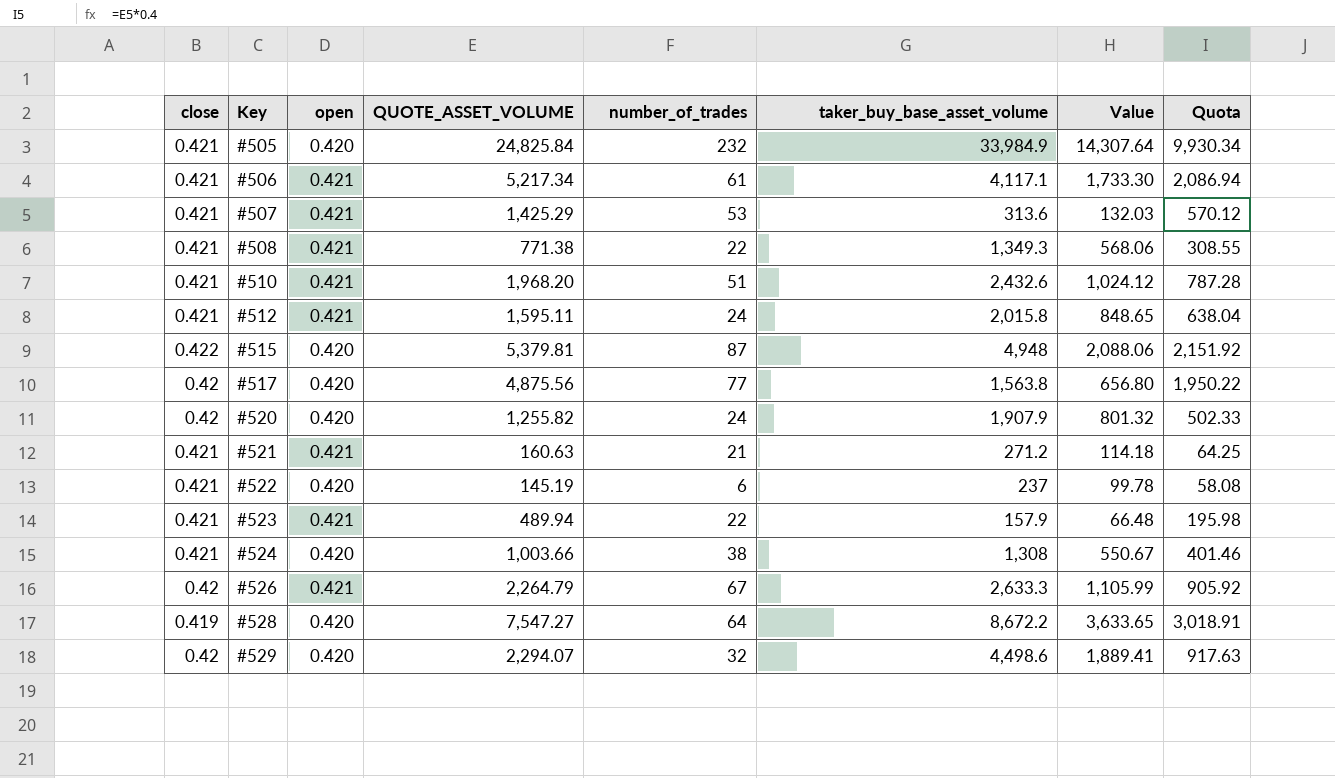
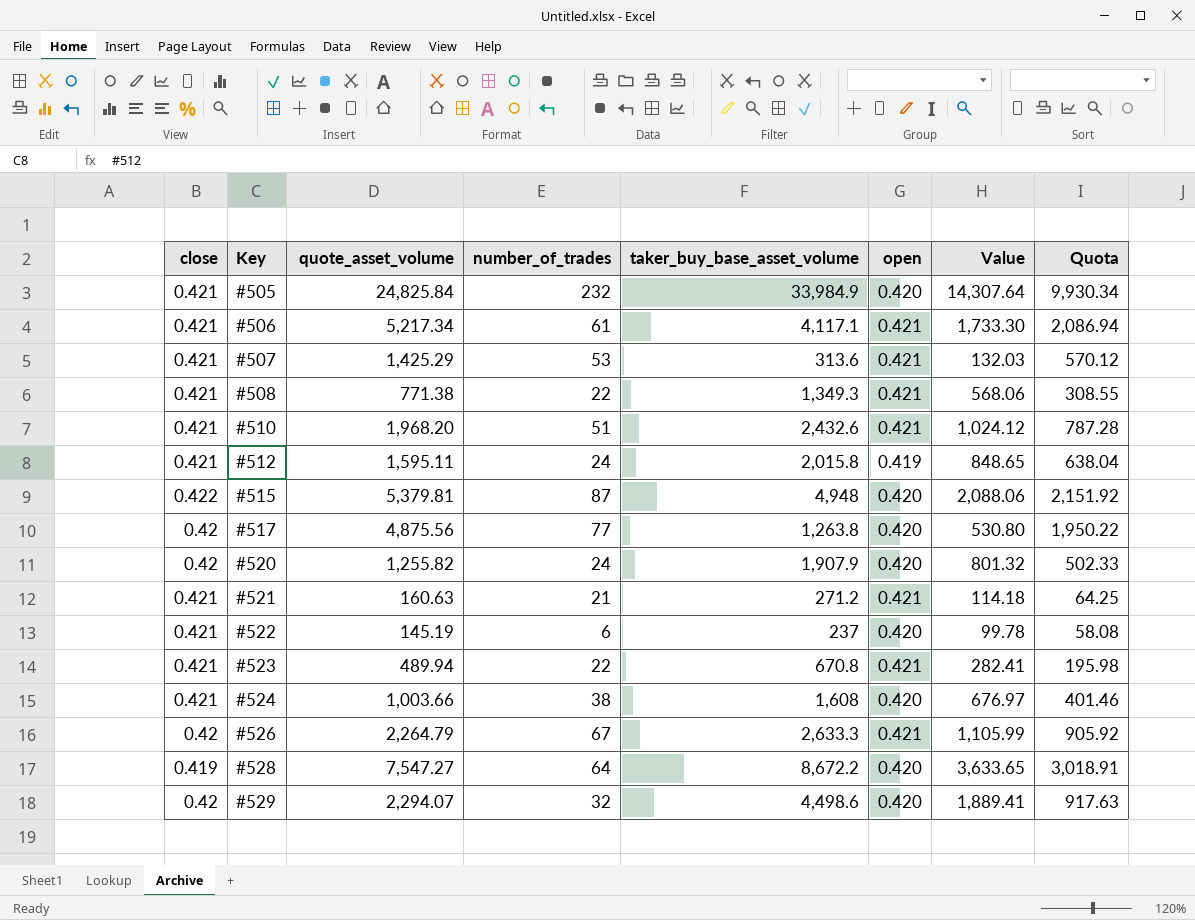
column name: QUOTE_ASSET_VOLUME -> quote_asset_volume
column open | position: 3 -> 6
#512 | open: 0.421 -> 0.419
#517 | taker_buy_base_asset_volume: 1,563.8 -> 1,263.8
#517 | Value: 656.80 -> 530.80
#523 | taker_buy_base_asset_volume: 157.9 -> 670.8
#523 | Value: 66.48 -> 282.41
#524 | taker_buy_base_asset_volume: 1,308 -> 1,608
#524 | Value: 550.67 -> 676.97

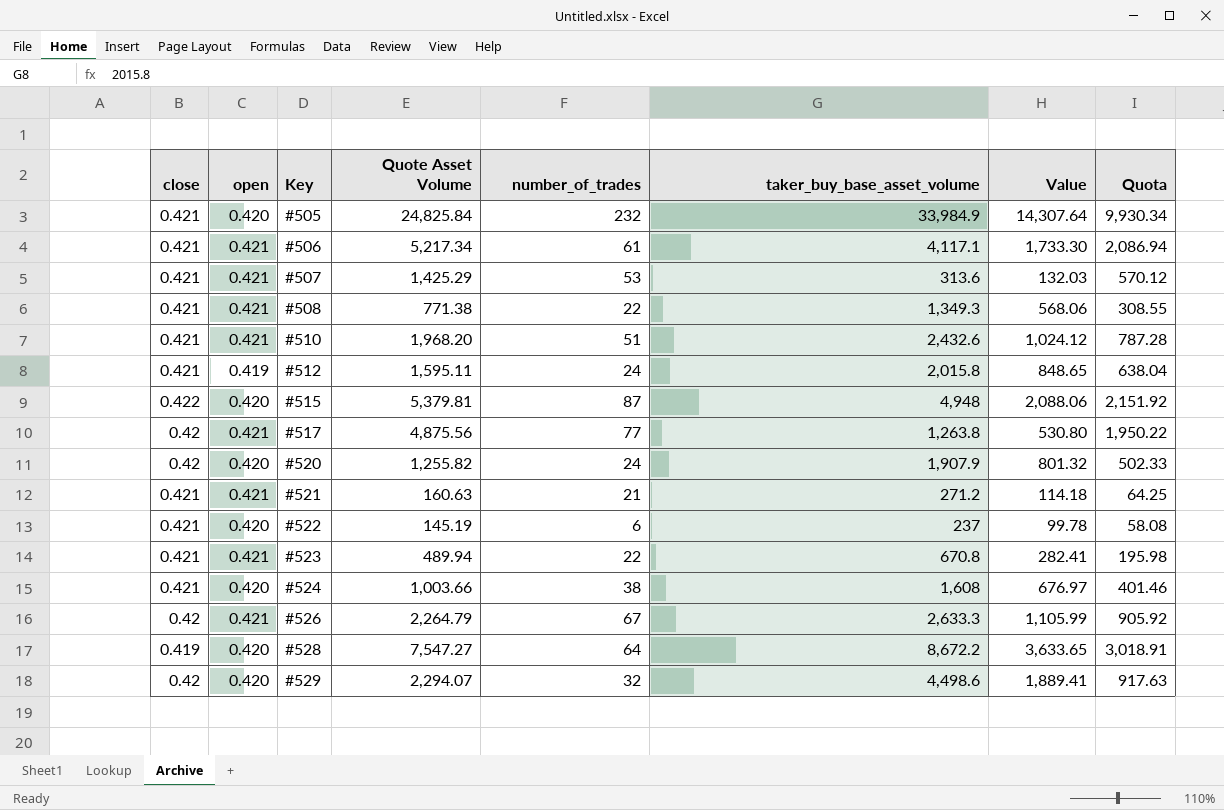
column open | position: 6 -> 2
column name: quote_asset_volume -> Quote Asset Volume
#517 | open: 0.420 -> 0.421

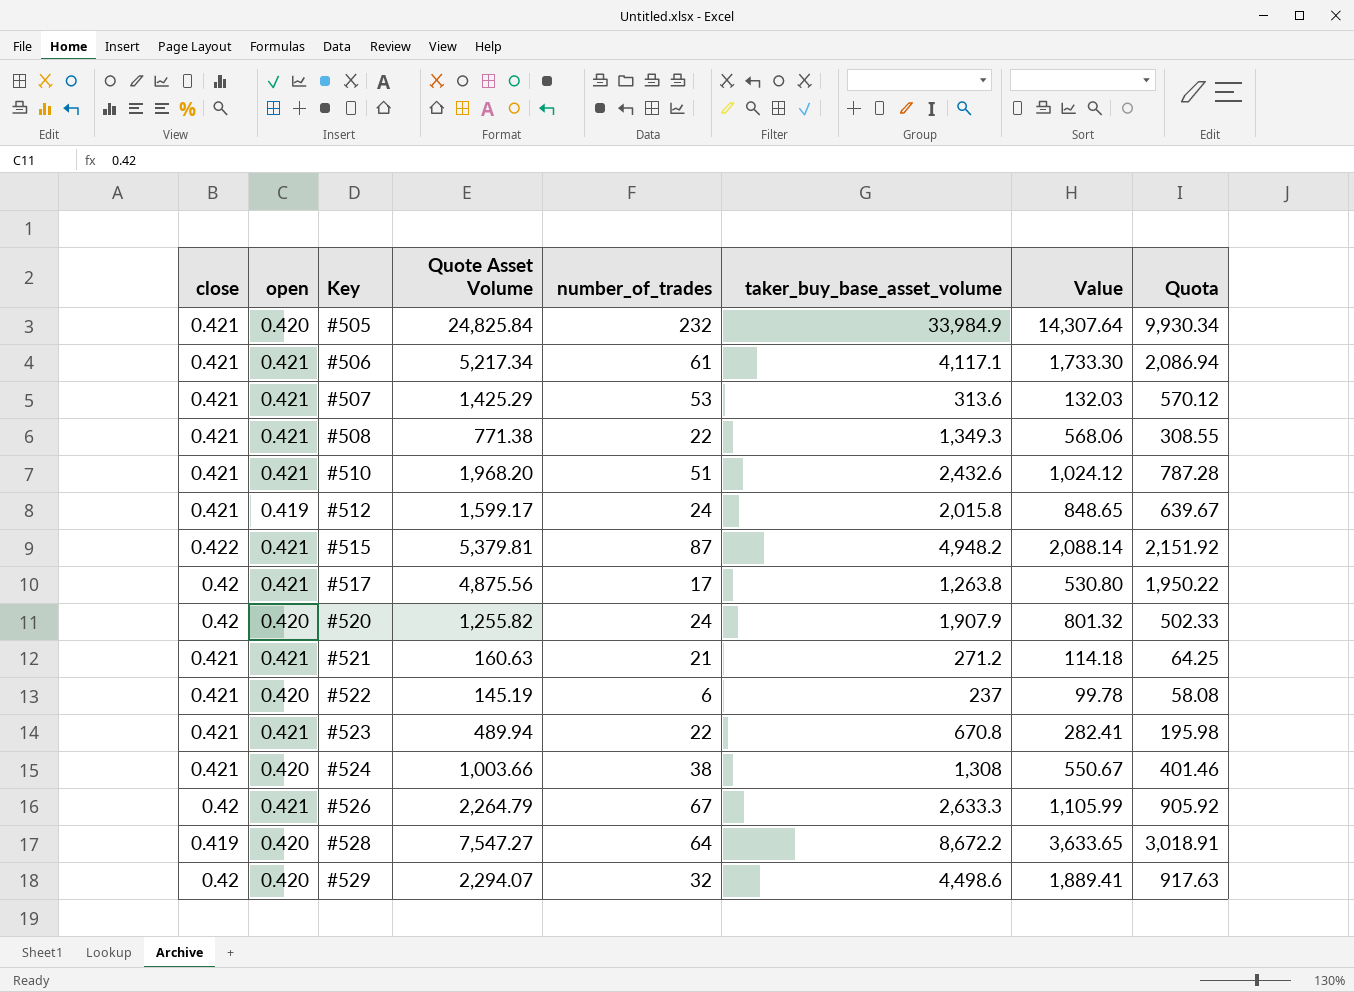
#512 | Quote Asset Volume: 1,595.11 -> 1,599.17
#512 | Quota: 638.04 -> 639.67
#515 | open: 0.420 -> 0.421
#515 | taker_buy_base_asset_volume: 4,948 -> 4,948.2
#515 | Value: 2,088.06 -> 2,088.14
#517 | number_of_trades: 77 -> 17
#524 | taker_buy_base_asset_volume: 1,608 -> 1,308
#524 | Value: 676.97 -> 550.67

